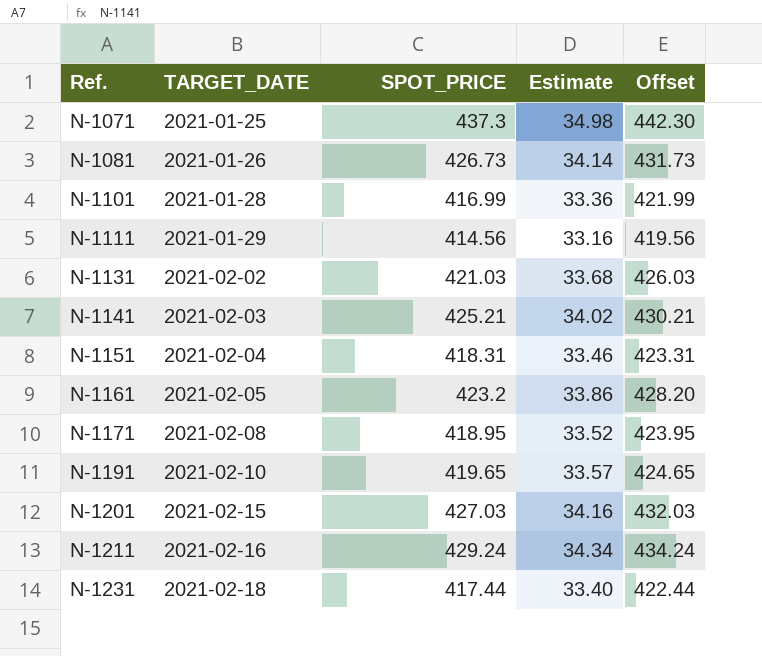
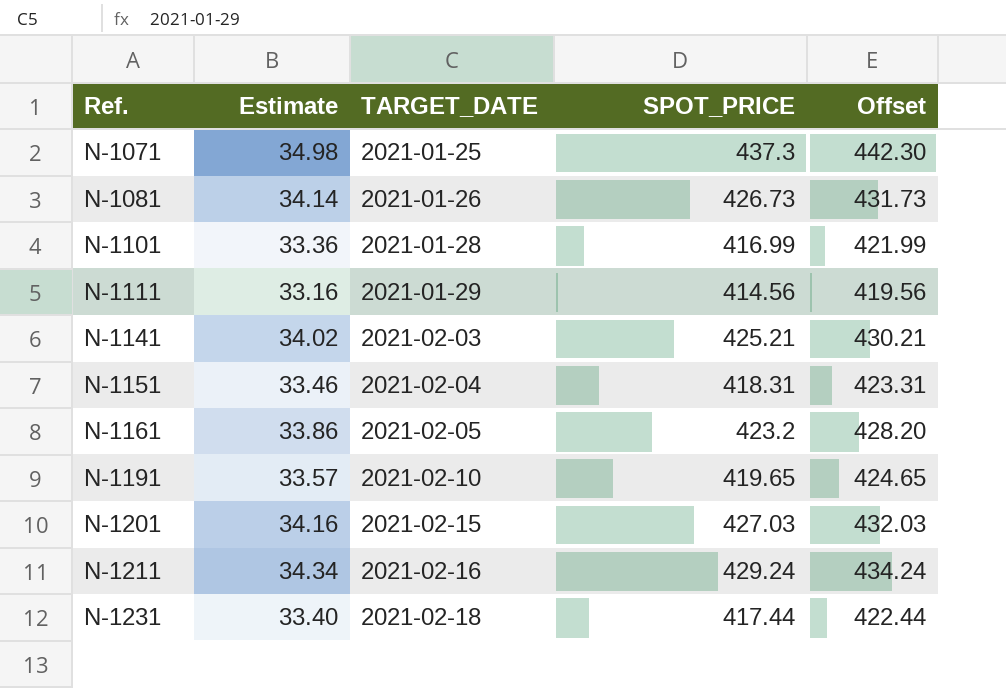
column Estimate | position: 4 -> 2
row N-1131: 2021-02-02 | 421.03 | 33.68 | 426.03 -> none
row N-1171: 2021-02-08 | 418.95 | 33.52 | 423.95 -> none

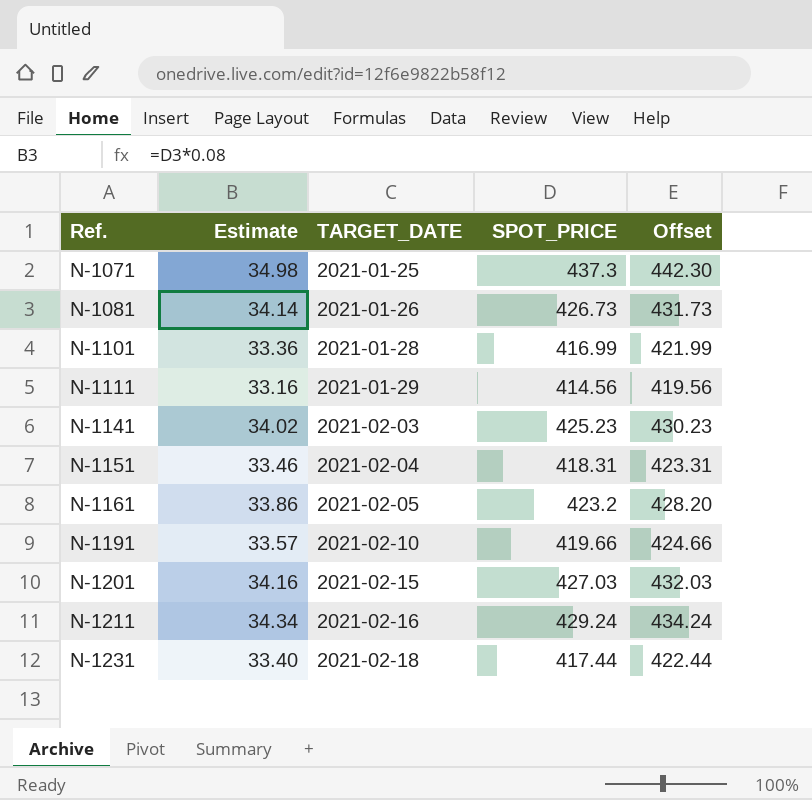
N-1141 | SPOT_PRICE: 425.21 -> 425.23
N-1141 | Offset: 430.21 -> 430.23
N-1191 | SPOT_PRICE: 419.65 -> 419.66
N-1191 | Offset: 424.65 -> 424.66

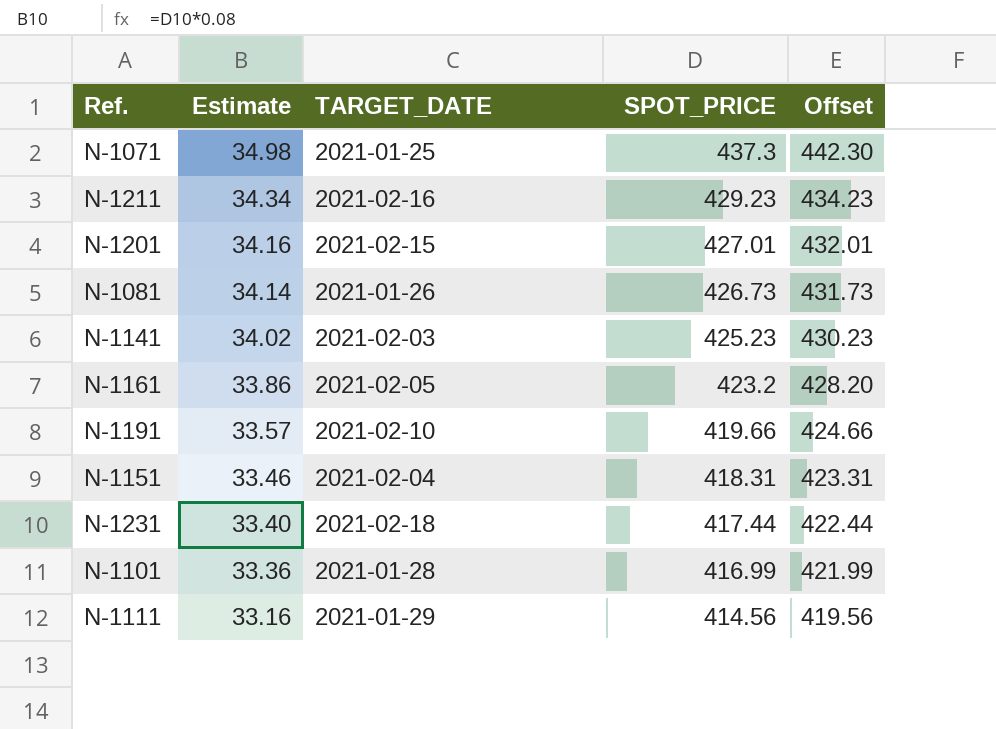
row order: Ref. ascending -> Estimate descending
N-1211 | SPOT_PRICE: 429.24 -> 429.23
N-1211 | Offset: 434.24 -> 434.23
N-1201 | SPOT_PRICE: 427.03 -> 427.01
N-1201 | Offset: 432.03 -> 432.01

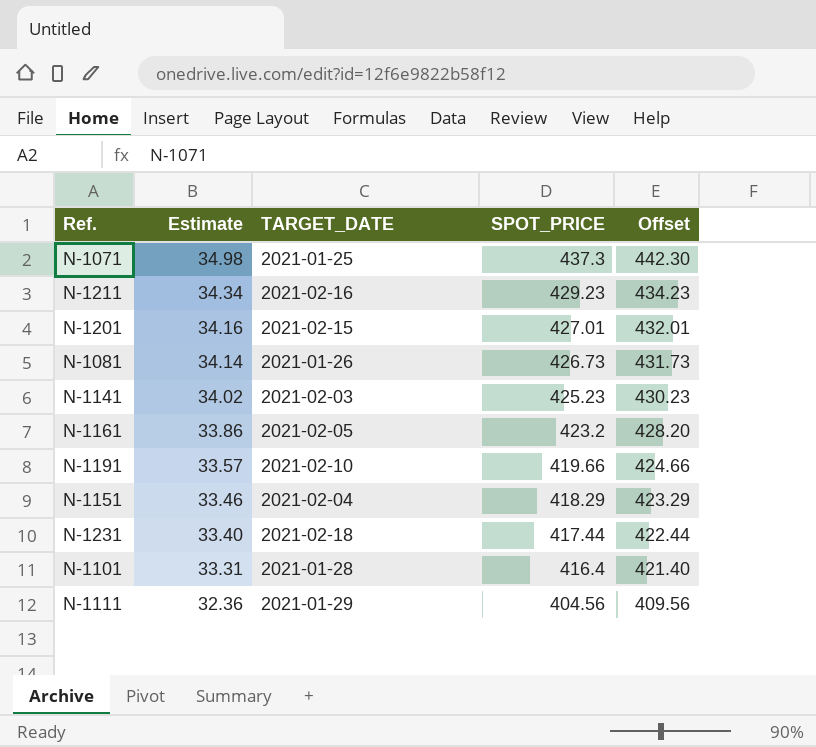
N-1151 | SPOT_PRICE: 418.31 -> 418.29
N-1151 | Offset: 423.31 -> 423.29
N-1101 | Estimate: 33.36 -> 33.31
N-1101 | SPOT_PRICE: 416.99 -> 416.4
N-1101 | Offset: 421.99 -> 421.40
N-1111 | Estimate: 33.16 -> 32.36
N-1111 | SPOT_PRICE: 414.56 -> 404.56
N-1111 | Offset: 419.56 -> 409.56

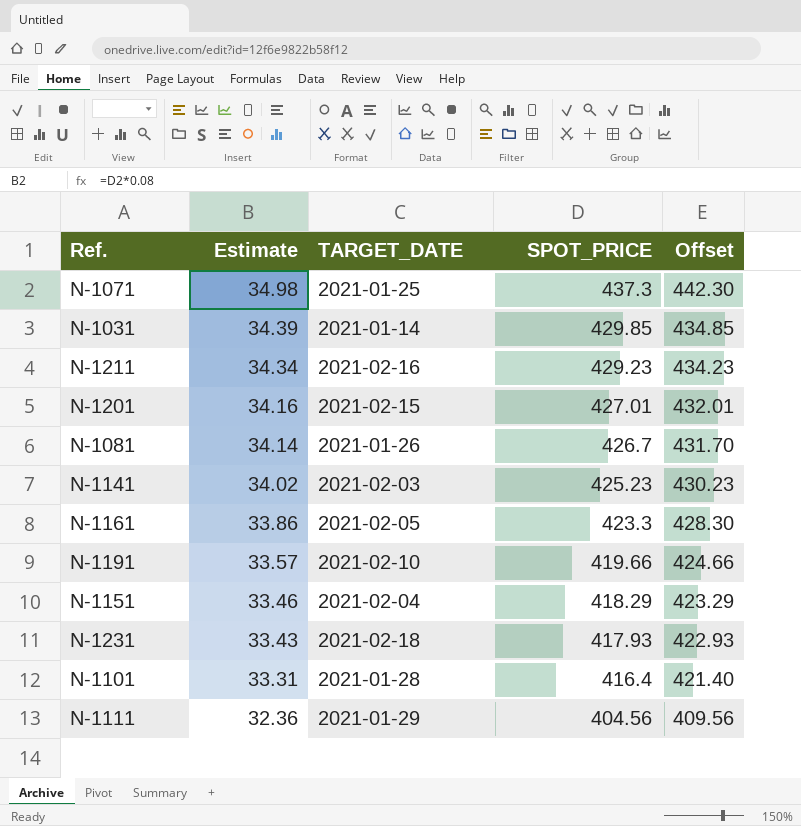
row N-1031: none -> 34.39 | 2021-01-14 | 429.85 | 434.85
N-1081 | SPOT_PRICE: 426.73 -> 426.7
N-1081 | Offset: 431.73 -> 431.70
N-1161 | SPOT_PRICE: 423.2 -> 423.3
N-1161 | Offset: 428.20 -> 428.30
N-1231 | Estimate: 33.40 -> 33.43
N-1231 | SPOT_PRICE: 417.44 -> 417.93
N-1231 | Offset: 422.44 -> 422.93

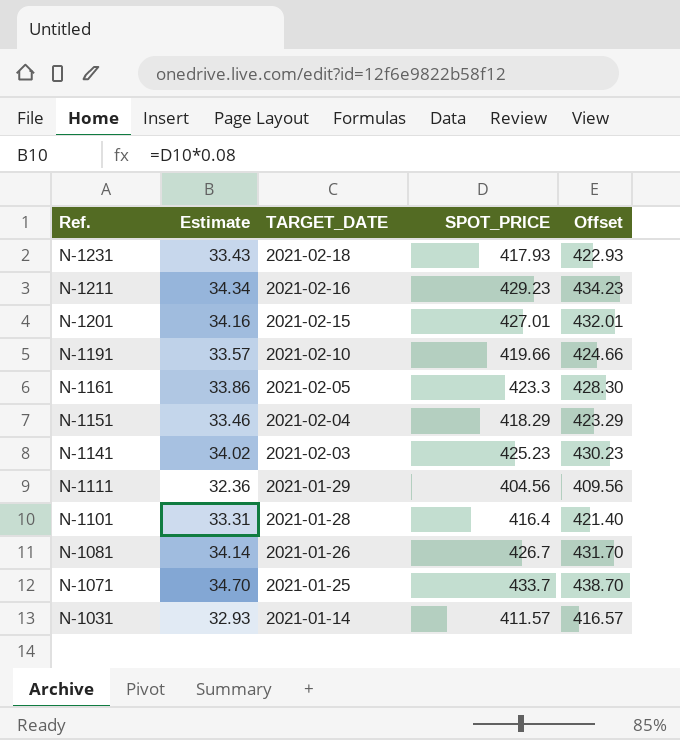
row order: Estimate descending -> Ref. descending
N-1071 | Estimate: 34.98 -> 34.70
N-1071 | SPOT_PRICE: 437.3 -> 433.7
N-1071 | Offset: 442.30 -> 438.70
N-1031 | Estimate: 34.39 -> 32.93
N-1031 | SPOT_PRICE: 429.85 -> 411.57
N-1031 | Offset: 434.85 -> 416.57

